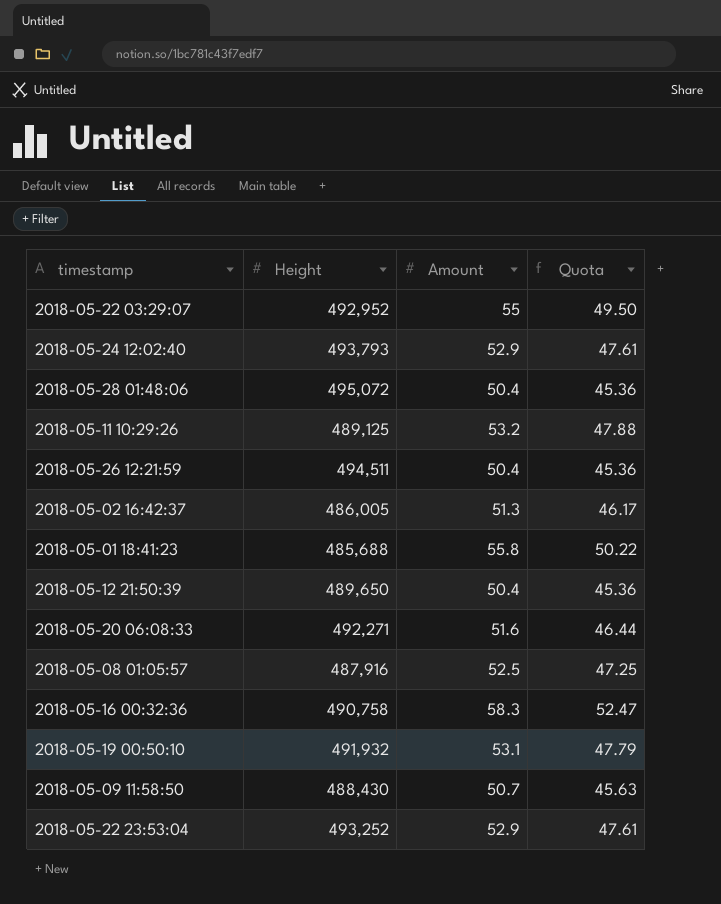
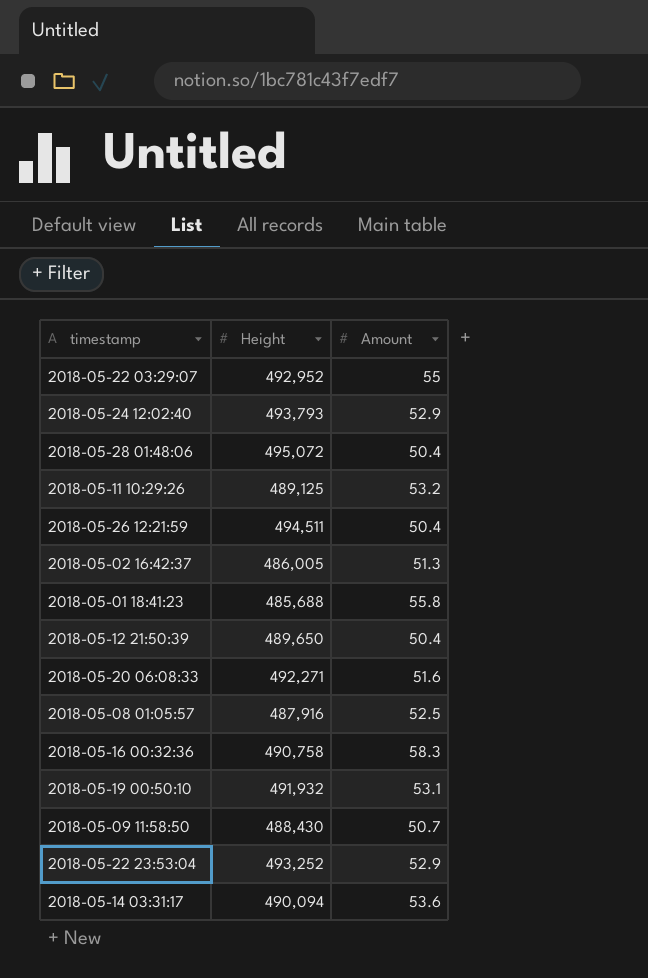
column Quota | formula: [Amount] * 0.9 -> none
row 2018-05-14 03:31:17: none -> 490,094 | 53.6

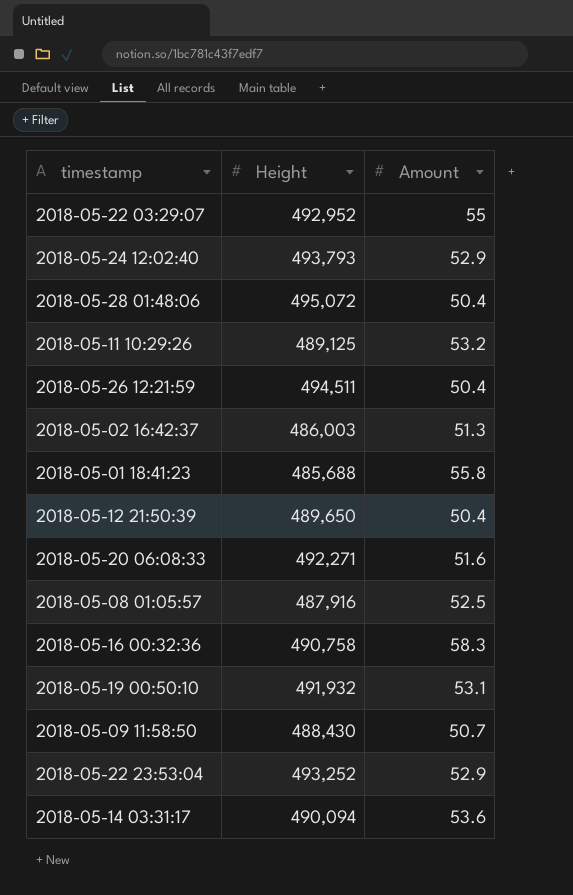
2018-05-02 16:42:37 | Height: 486,005 -> 486,003

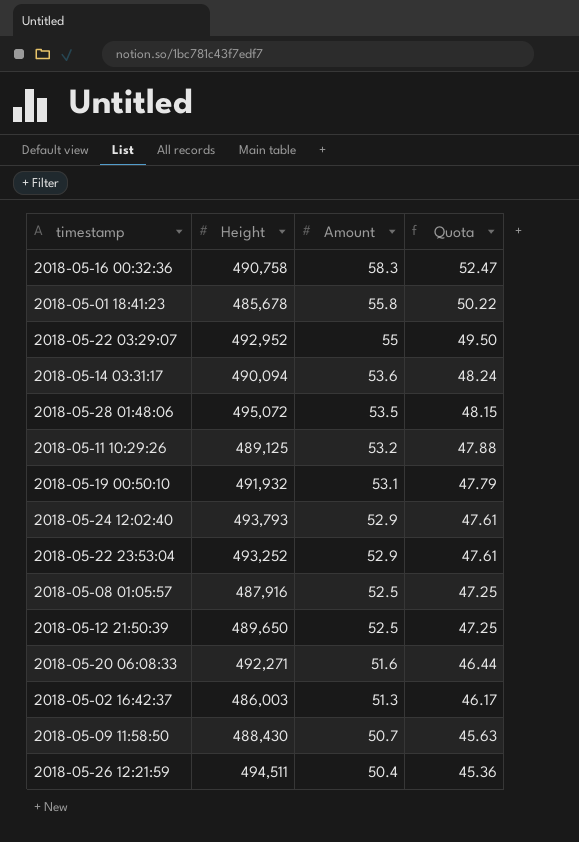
row order: none -> Amount descending
column Quota | formula: none -> [Amount] * 0.9
2018-05-01 18:41:23 | Height: 485,688 -> 485,678
2018-05-28 01:48:06 | Amount: 50.4 -> 53.5
2018-05-12 21:50:39 | Amount: 50.4 -> 52.5

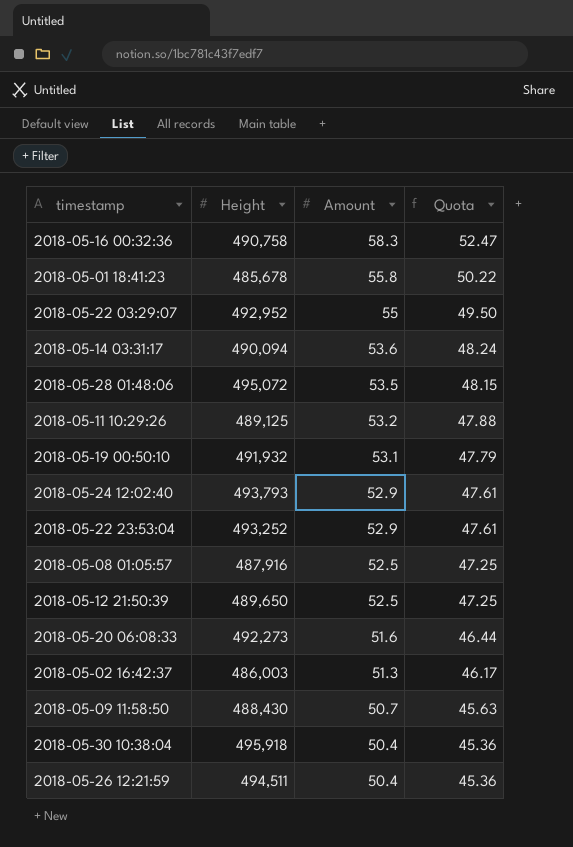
2018-05-20 06:08:33 | Height: 492,271 -> 492,273
row 2018-05-30 10:38:04: none -> 495,918 | 50.4 | 45.36

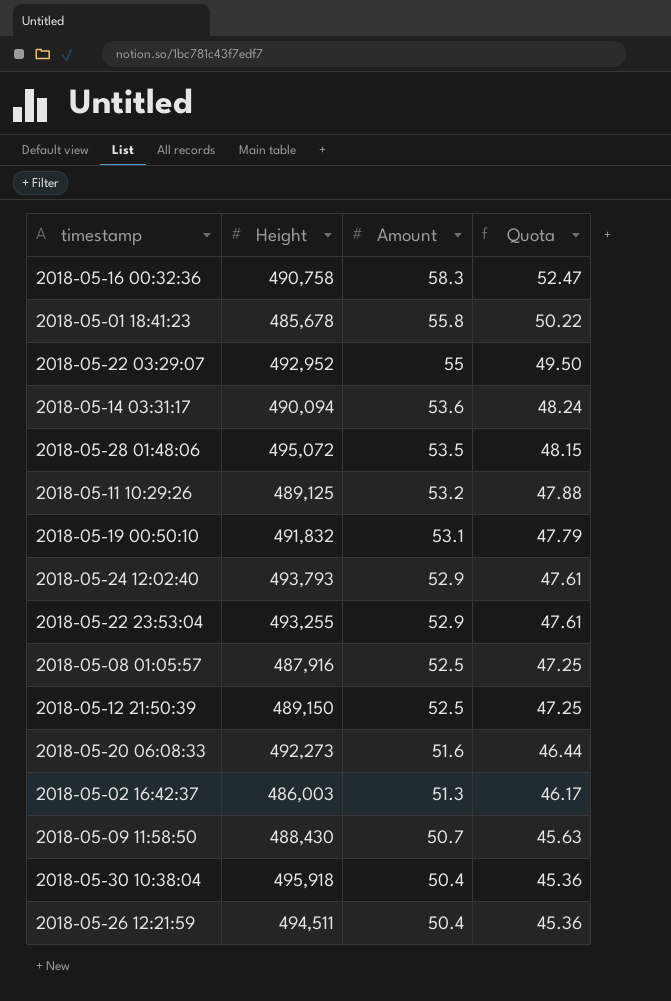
2018-05-19 00:50:10 | Height: 491,932 -> 491,832
2018-05-22 23:53:04 | Height: 493,252 -> 493,255
2018-05-12 21:50:39 | Height: 489,650 -> 489,150

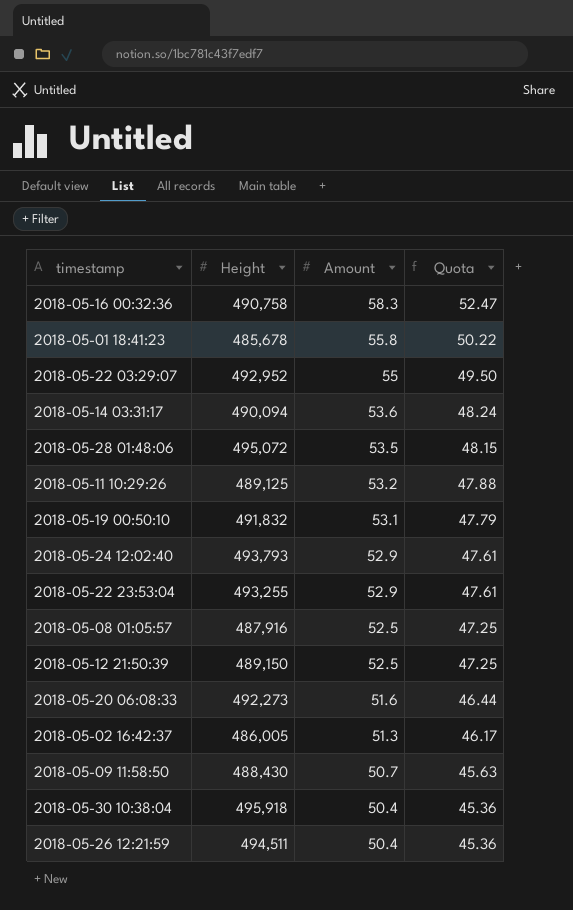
2018-05-02 16:42:37 | Height: 486,003 -> 486,005

